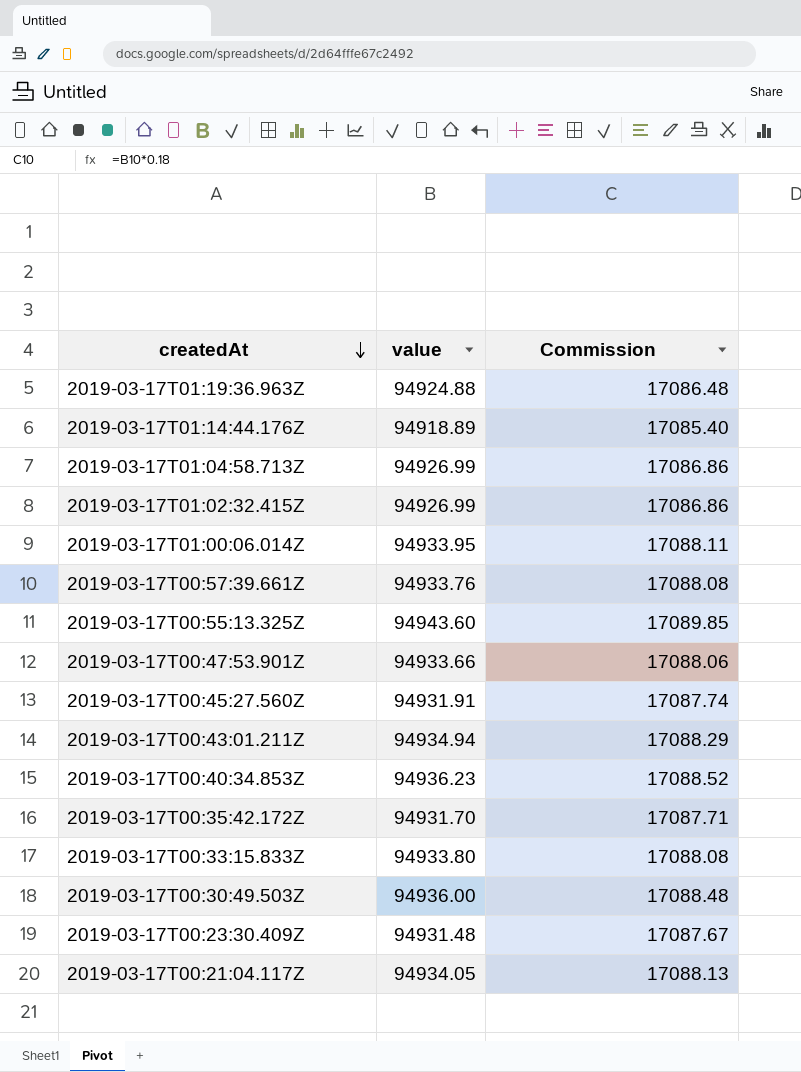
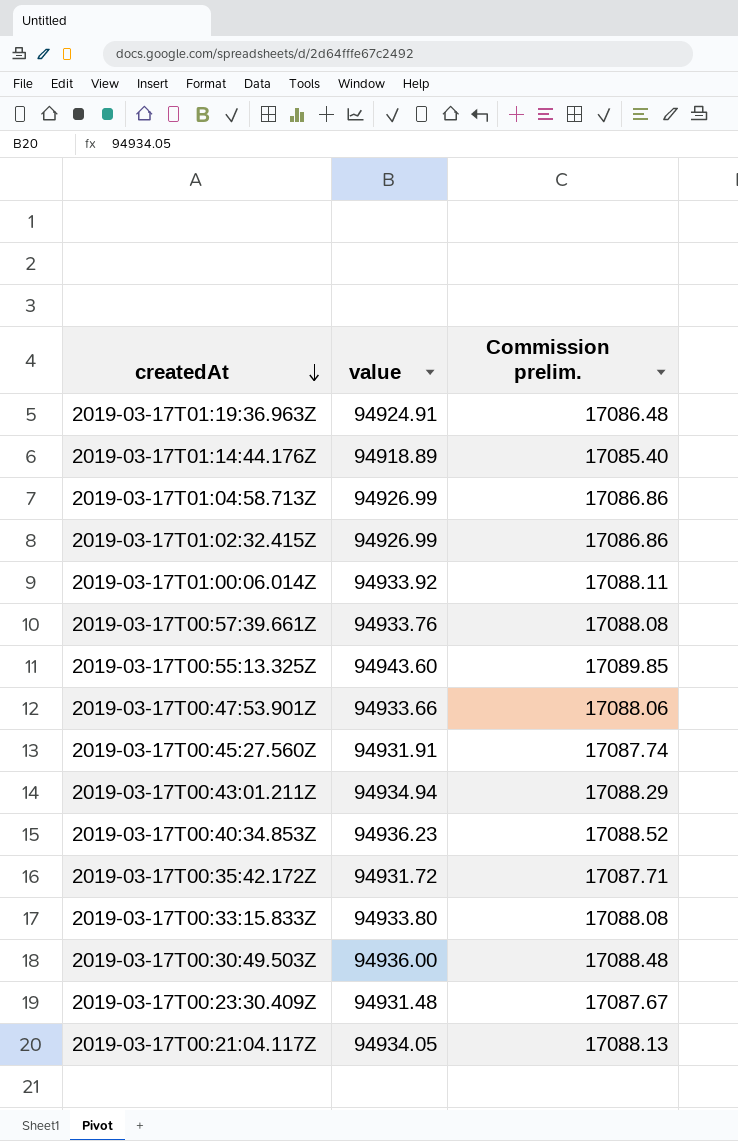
column name: Commission -> Commission prelim.
2019-03-17T01:19:36.963Z | value: 94924.88 -> 94924.91
2019-03-17T01:00:06.014Z | value: 94933.95 -> 94933.92
2019-03-17T00:35:42.172Z | value: 94931.70 -> 94931.72

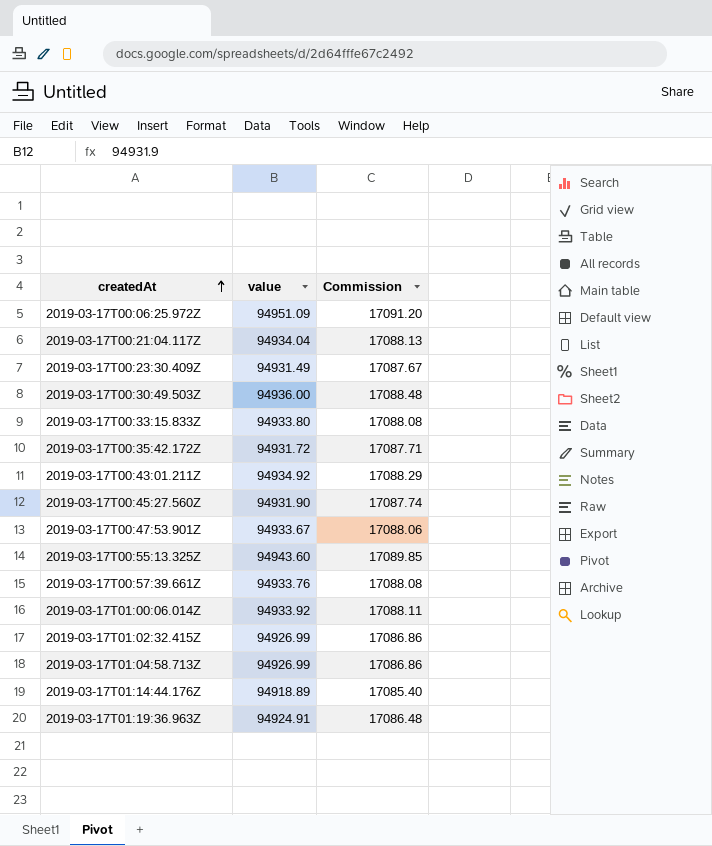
row order: createdAt descending -> createdAt ascending
column name: Commission prelim. -> Commission
row 2019-03-17T00:40:34.853Z: 94936.23 | 17088.52 -> none
row 2019-03-17T00:06:25.972Z: none -> 94951.09 | 17091.20
2019-03-17T00:21:04.117Z | value: 94934.05 -> 94934.04
2019-03-17T00:23:30.409Z | value: 94931.48 -> 94931.49
2019-03-17T00:43:01.211Z | value: 94934.94 -> 94934.92
2019-03-17T00:45:27.560Z | value: 94931.91 -> 94931.90
2019-03-17T00:47:53.901Z | value: 94933.66 -> 94933.67

